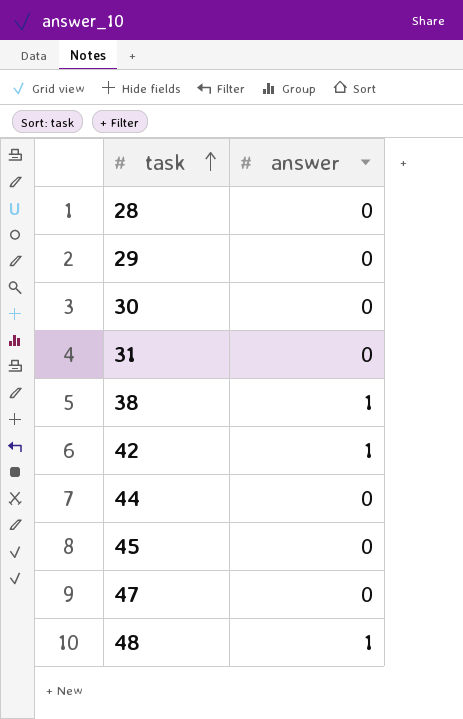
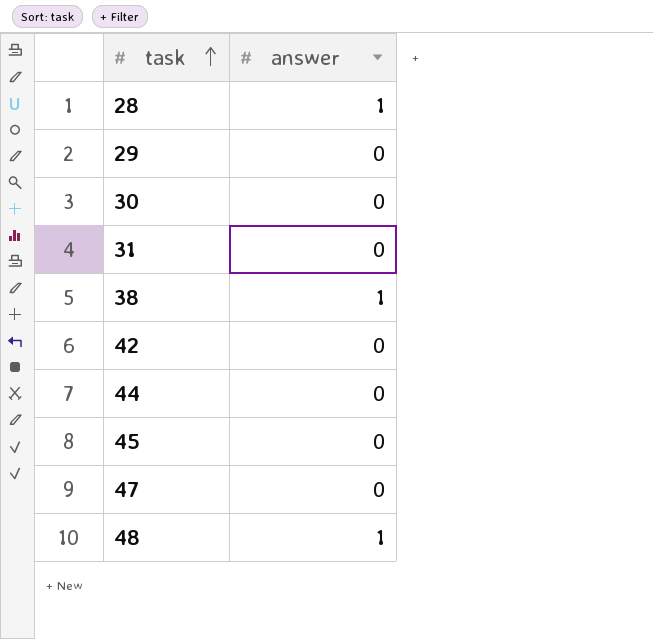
28 | answer: 0 -> 1
42 | answer: 1 -> 0

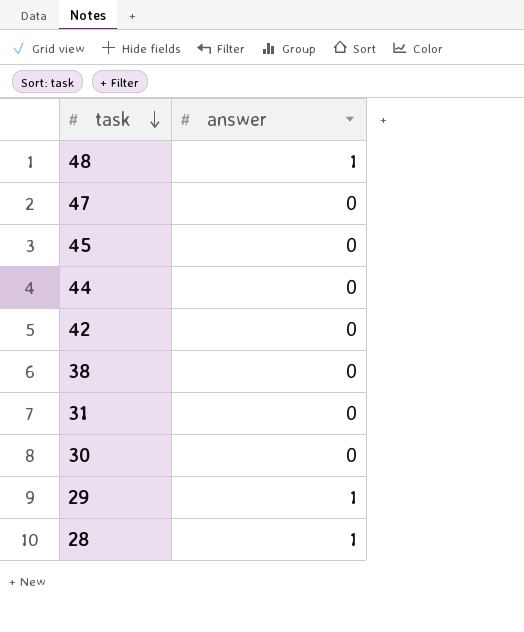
row order: task ascending -> task descending
38 | answer: 1 -> 0
29 | answer: 0 -> 1

